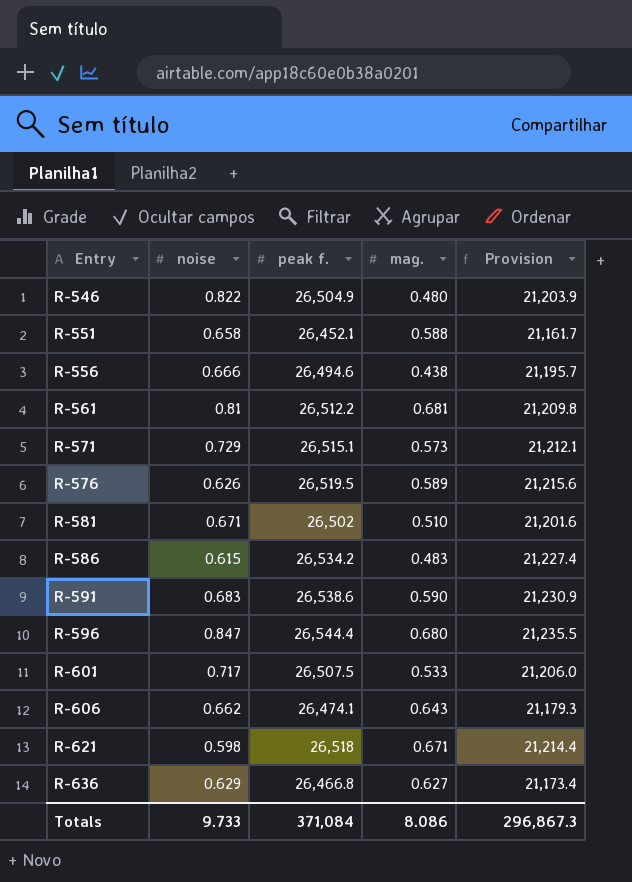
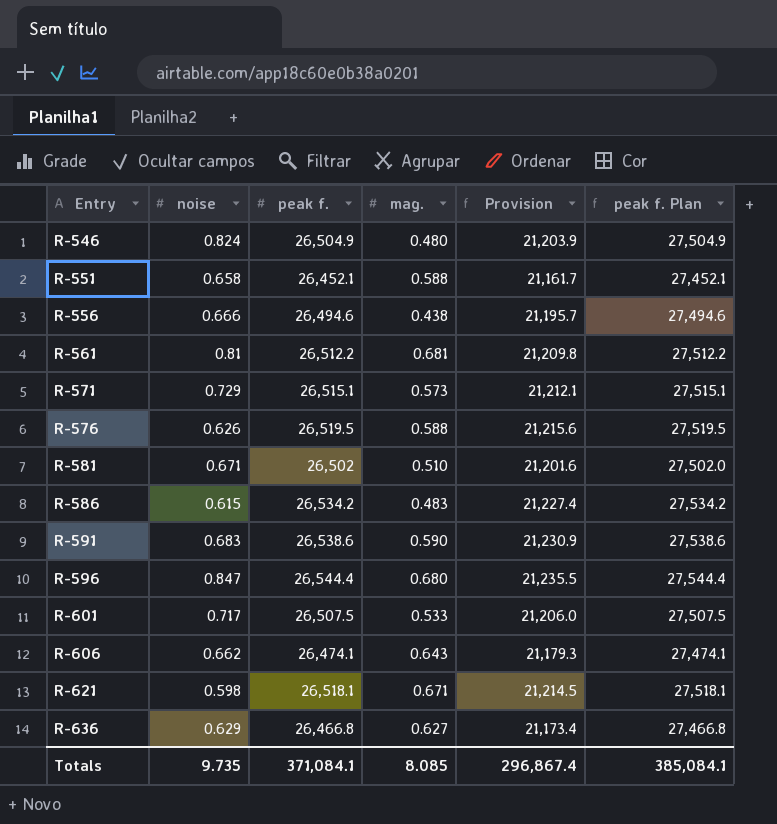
column peak f. Plan | formula: none -> [peak f.] + 1000
R-546 | noise: 0.822 -> 0.824
R-576 | mag.: 0.589 -> 0.588
R-621 | peak f.: 26,518 -> 26,518.1
R-621 | Provision: 21,214.4 -> 21,214.5
Totals | noise: 9.733 -> 9.735
Totals | peak f.: 371,084 -> 371,084.1
Totals | mag.: 8.086 -> 8.085
Totals | Provision: 296,867.3 -> 296,867.4

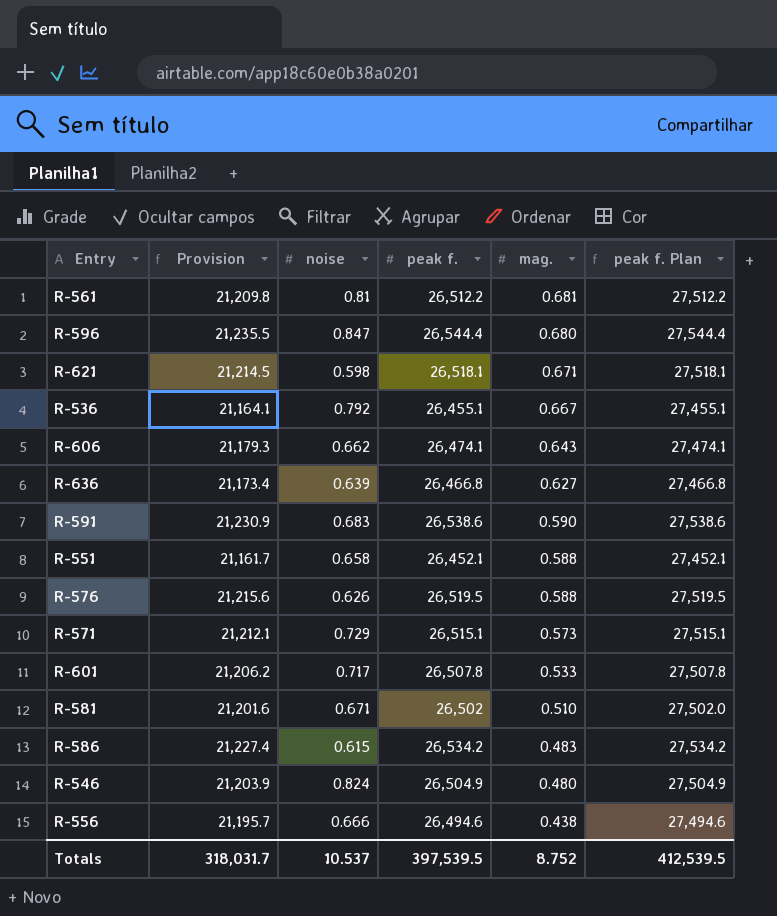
row order: Entry ascending -> mag. descending
column Provision | position: 5 -> 2
row R-536: none -> 21,164.1 | 0.792 | 26,455.1 | 0.667 | 27,455.1
R-636 | noise: 0.629 -> 0.639
R-601 | Provision: 21,206.0 -> 21,206.2
R-601 | peak f.: 26,507.5 -> 26,507.8
R-601 | peak f. Plan: 27,507.5 -> 27,507.8
Totals | Provision: 296,867.4 -> 318,031.7
Totals | noise: 9.735 -> 10.537
Totals | peak f.: 371,084.1 -> 397,539.5
Totals | mag.: 8.085 -> 8.752
Totals | peak f. Plan: 385,084.1 -> 412,539.5

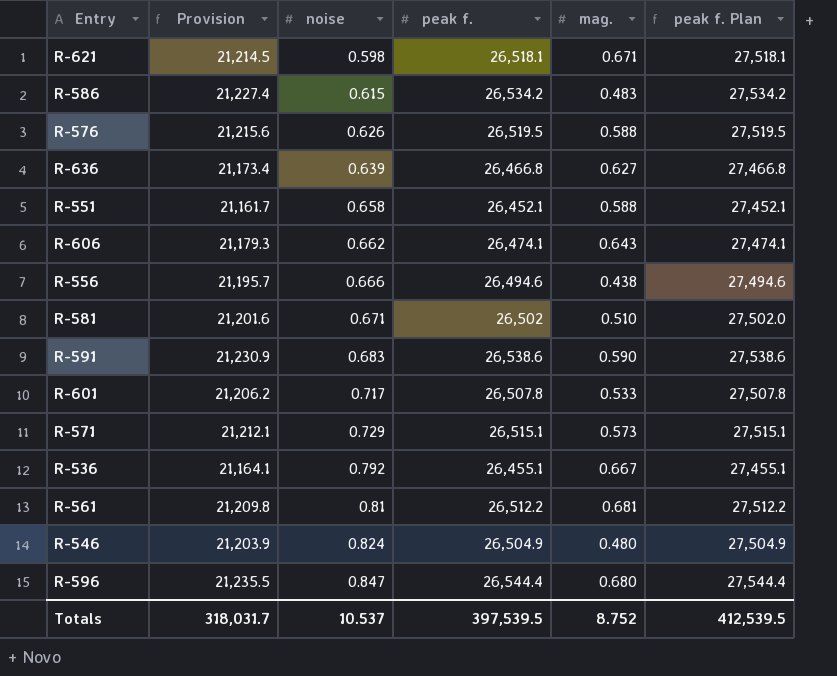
row order: mag. descending -> noise ascending

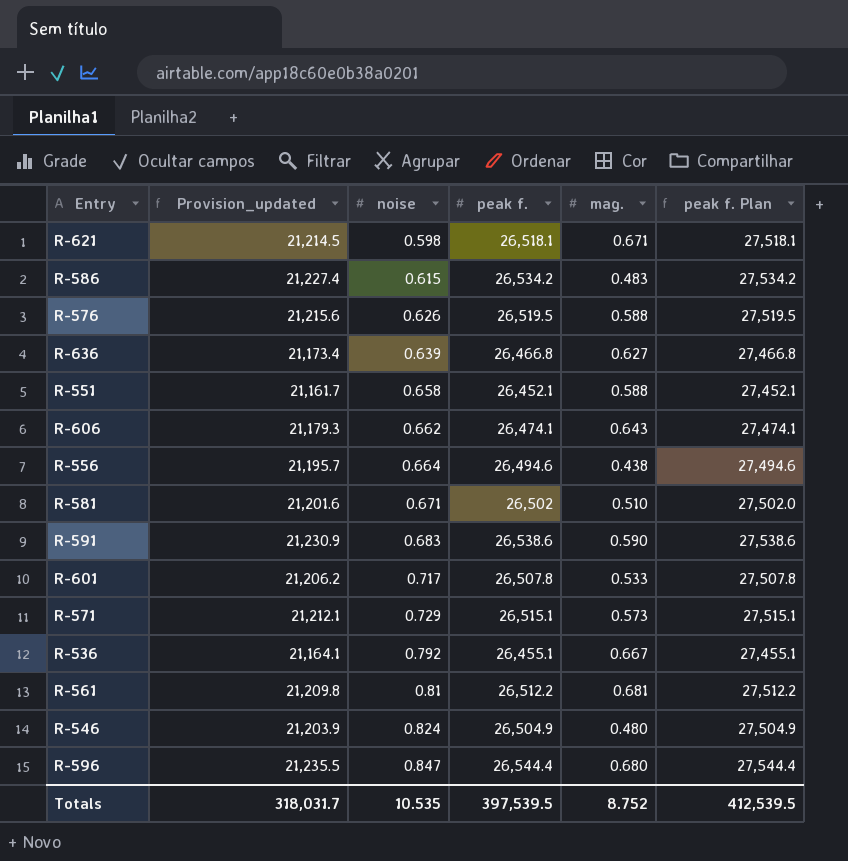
column name: Provision -> Provision_updated
R-556 | noise: 0.666 -> 0.664
Totals | noise: 10.537 -> 10.535

